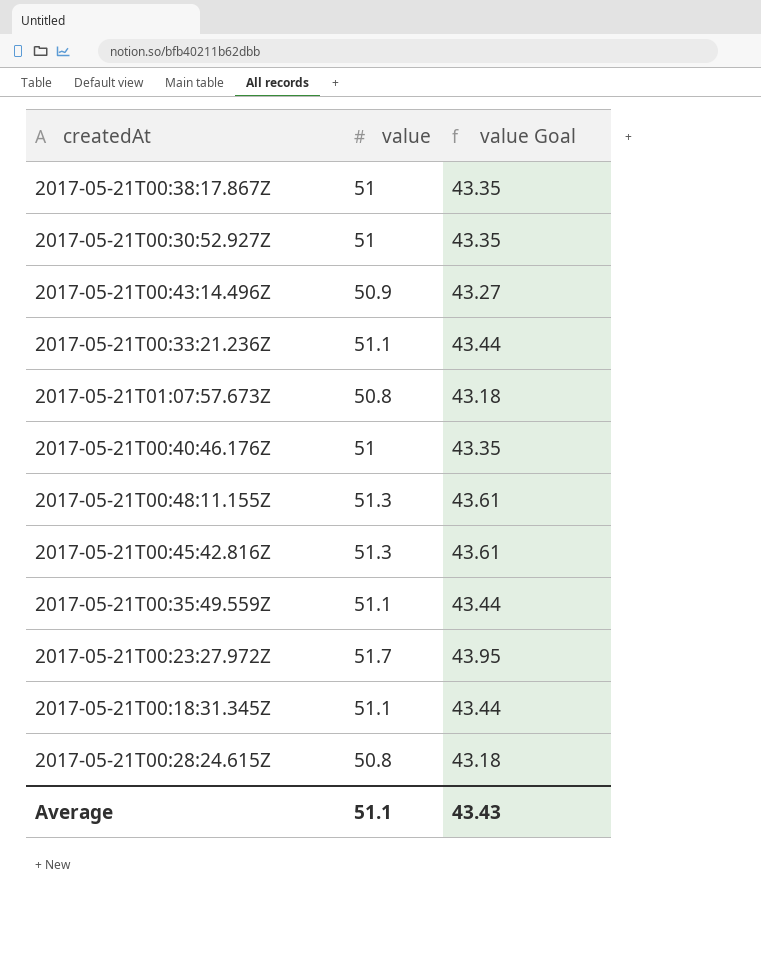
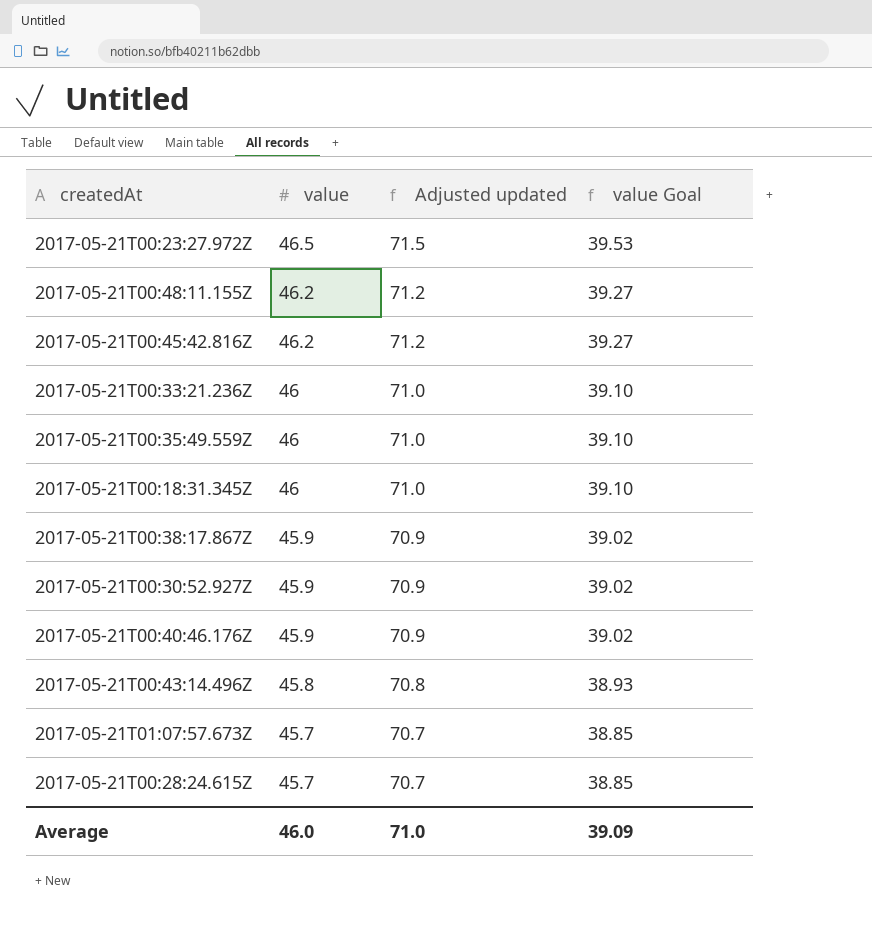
row order: none -> value descending
column Adjusted updated | formula: none -> [value] + 25
2017-05-21T00:23:27.972Z | value: 51.7 -> 46.5
2017-05-21T00:23:27.972Z | value Goal: 43.95 -> 39.53
2017-05-21T00:48:11.155Z | value: 51.3 -> 46.2
2017-05-21T00:48:11.155Z | value Goal: 43.61 -> 39.27
2017-05-21T00:45:42.816Z | value: 51.3 -> 46.2
2017-05-21T00:45:42.816Z | value Goal: 43.61 -> 39.27
2017-05-21T00:33:21.236Z | value: 51.1 -> 46
2017-05-21T00:33:21.236Z | value Goal: 43.44 -> 39.10
2017-05-21T00:35:49.559Z | value: 51.1 -> 46
2017-05-21T00:35:49.559Z | value Goal: 43.44 -> 39.10
2017-05-21T00:18:31.345Z | value: 51.1 -> 46
2017-05-21T00:18:31.345Z | value Goal: 43.44 -> 39.10
2017-05-21T00:38:17.867Z | value: 51 -> 45.9
2017-05-21T00:38:17.867Z | value Goal: 43.35 -> 39.02
2017-05-21T00:30:52.927Z | value: 51 -> 45.9
2017-05-21T00:30:52.927Z | value Goal: 43.35 -> 39.02
2017-05-21T00:40:46.176Z | value: 51 -> 45.9
2017-05-21T00:40:46.176Z | value Goal: 43.35 -> 39.02
2017-05-21T00:43:14.496Z | value: 50.9 -> 45.8
2017-05-21T00:43:14.496Z | value Goal: 43.27 -> 38.93
2017-05-21T01:07:57.673Z | value: 50.8 -> 45.7
2017-05-21T01:07:57.673Z | value Goal: 43.18 -> 38.85
2017-05-21T00:28:24.615Z | value: 50.8 -> 45.7
2017-05-21T00:28:24.615Z | value Goal: 43.18 -> 38.85
Average | value: 51.1 -> 46.0
Average | value Goal: 43.43 -> 39.09

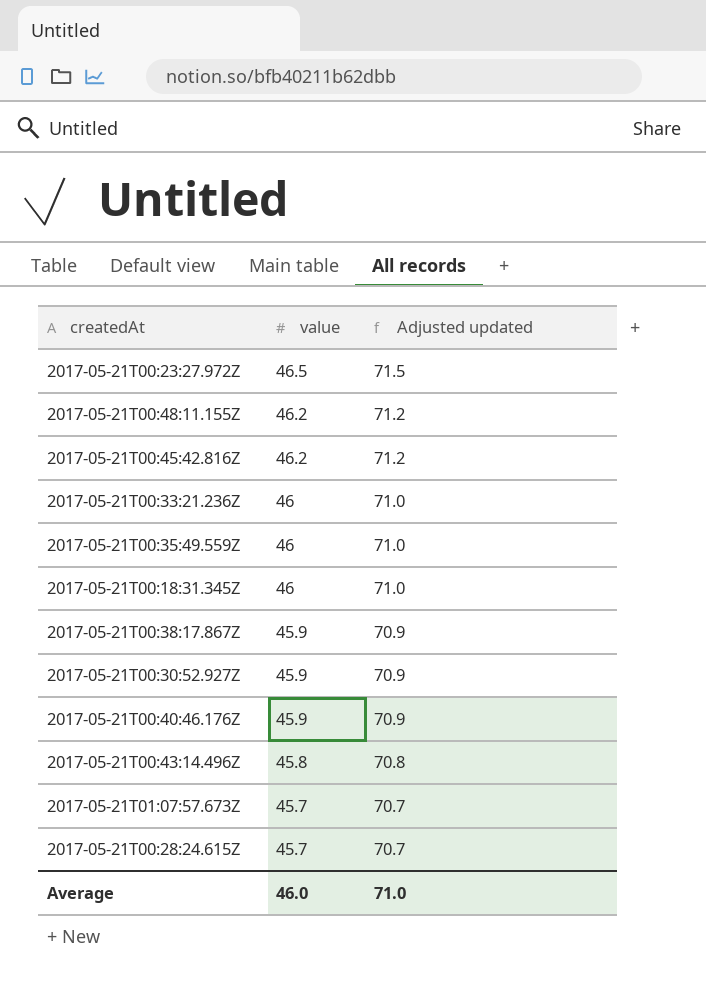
column value Goal | formula: [value] * 0.85 -> none

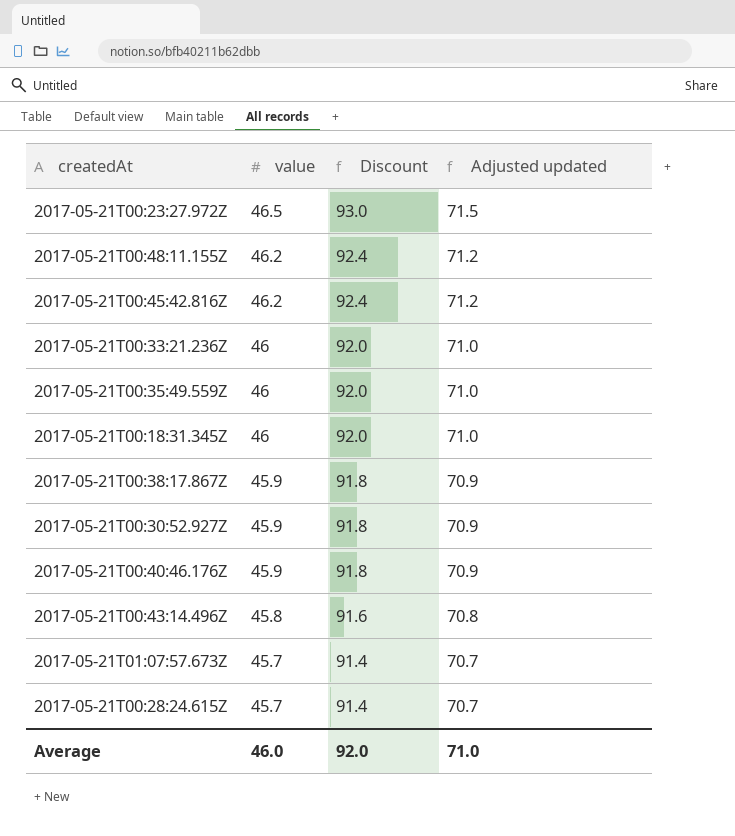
column Discount | formula: none -> [value] * 2

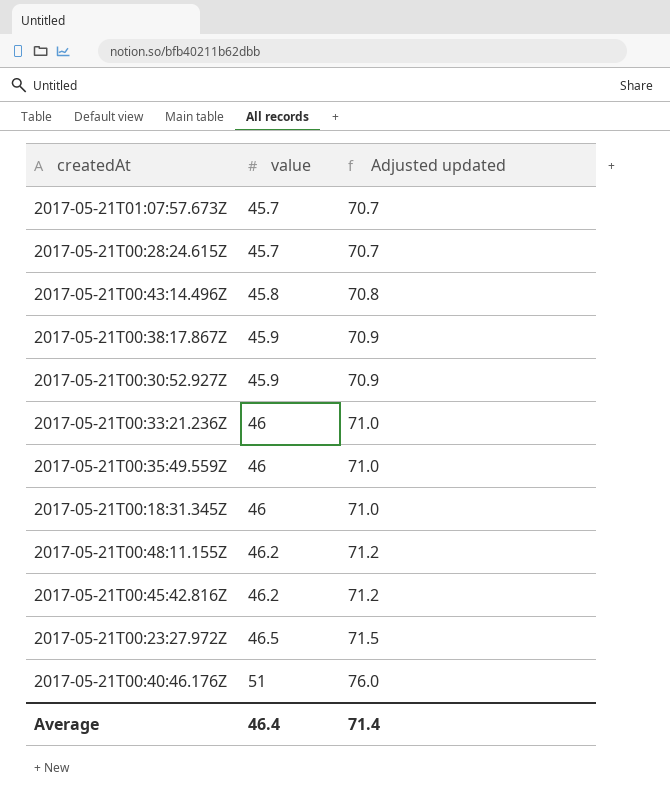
row order: value descending -> value ascending
column Discount | formula: [value] * 2 -> none
2017-05-21T00:40:46.176Z | value: 45.9 -> 51
2017-05-21T00:40:46.176Z | Adjusted updated: 70.9 -> 76.0
Average | value: 46.0 -> 46.4
Average | Adjusted updated: 71.0 -> 71.4

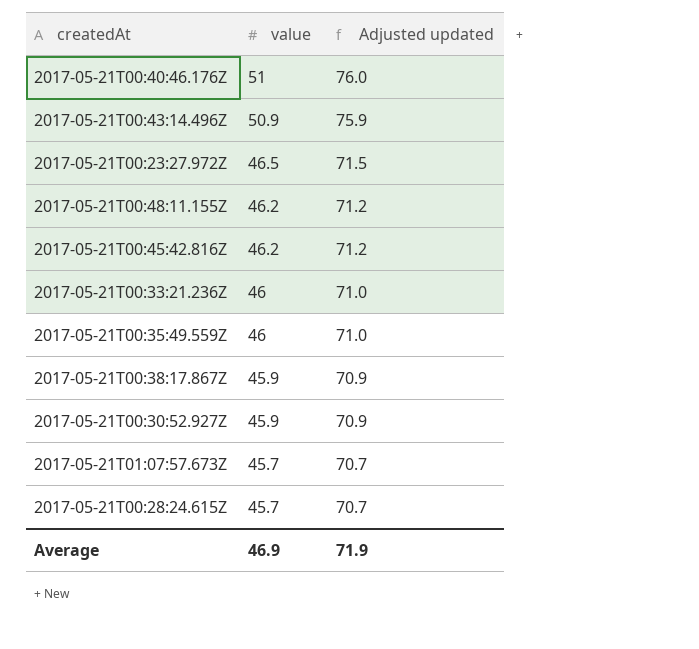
row order: value ascending -> value descending
row 2017-05-21T00:18:31.345Z: 46 | 71.0 -> none
2017-05-21T00:43:14.496Z | value: 45.8 -> 50.9
2017-05-21T00:43:14.496Z | Adjusted updated: 70.8 -> 75.9
Average | value: 46.4 -> 46.9
Average | Adjusted updated: 71.4 -> 71.9

